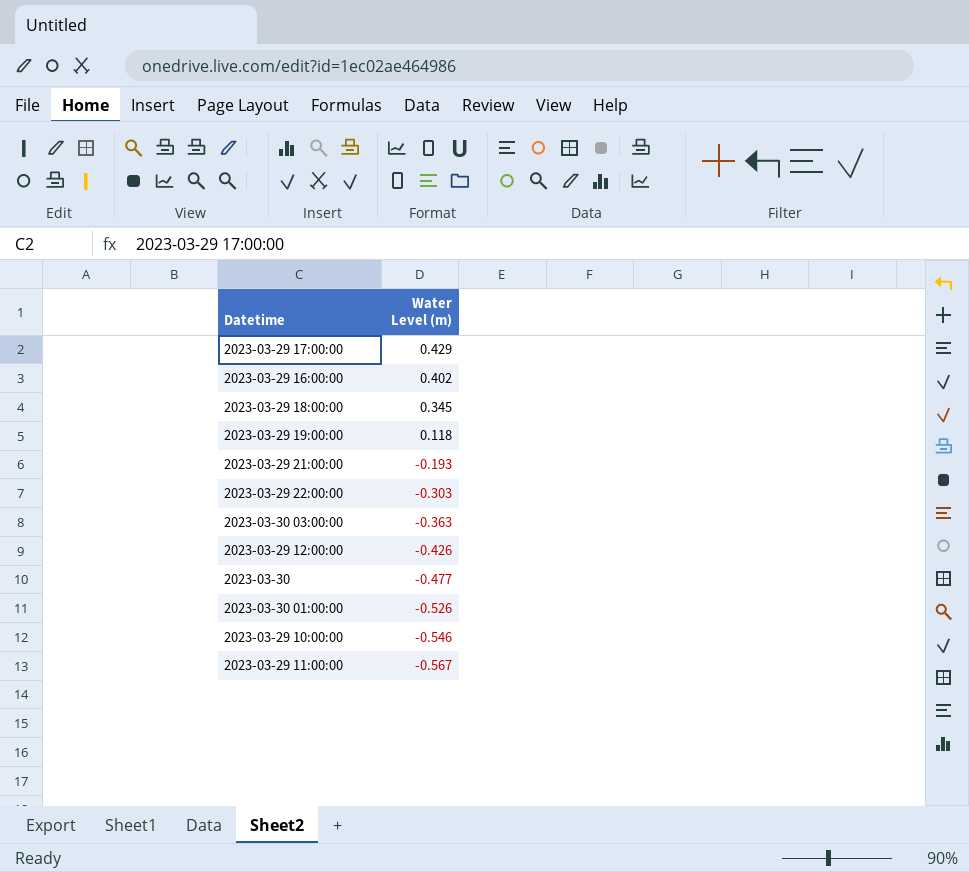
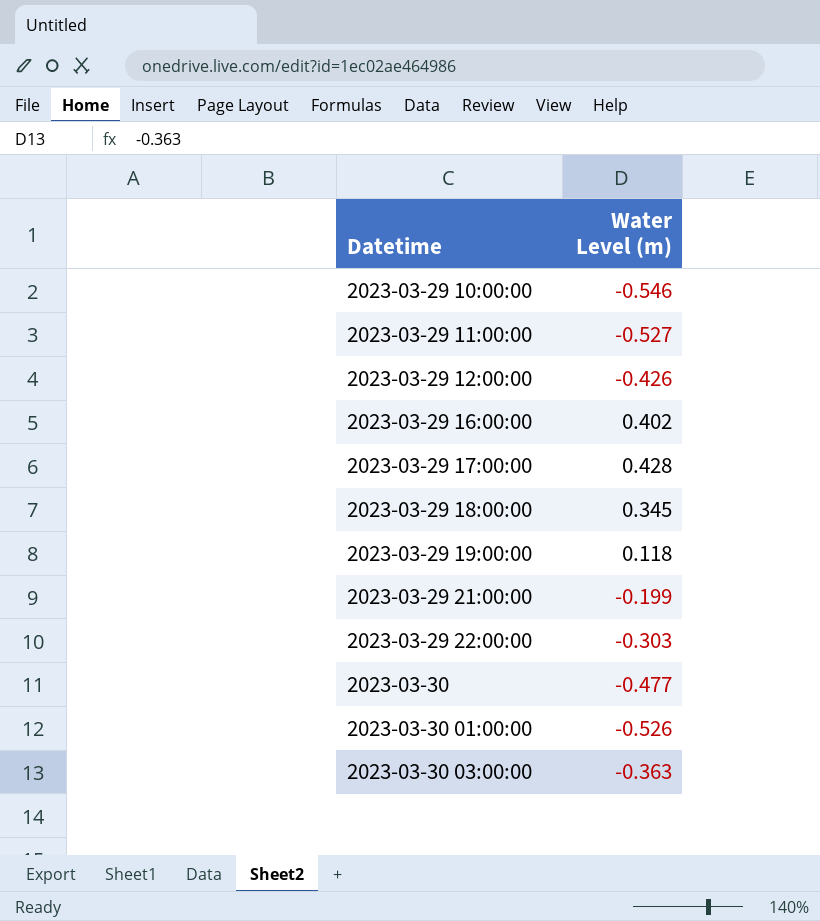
row order: Water Level (m) descending -> Datetime ascending
2023-03-29 11:00:00 | Water Level (m): -0.567 -> -0.527
2023-03-29 17:00:00 | Water Level (m): 0.429 -> 0.428
2023-03-29 21:00:00 | Water Level (m): -0.193 -> -0.199

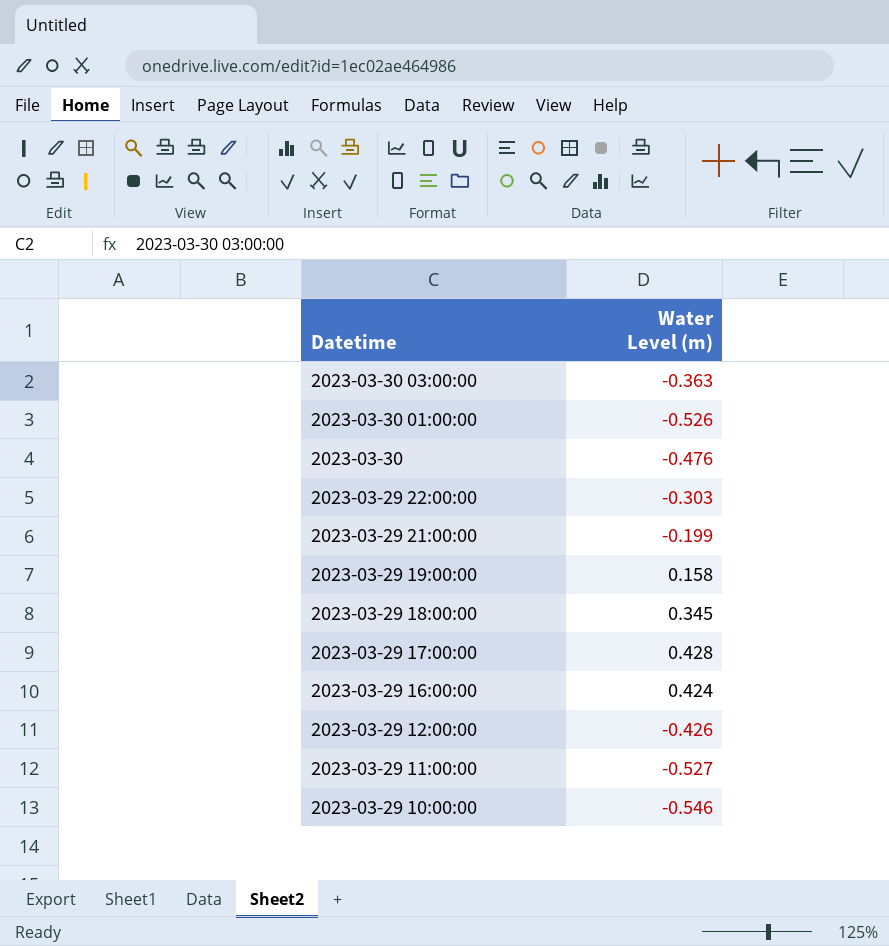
row order: Datetime ascending -> Datetime descending
2023-03-30 | Water Level (m): -0.477 -> -0.476
2023-03-29 19:00:00 | Water Level (m): 0.118 -> 0.158
2023-03-29 16:00:00 | Water Level (m): 0.402 -> 0.424

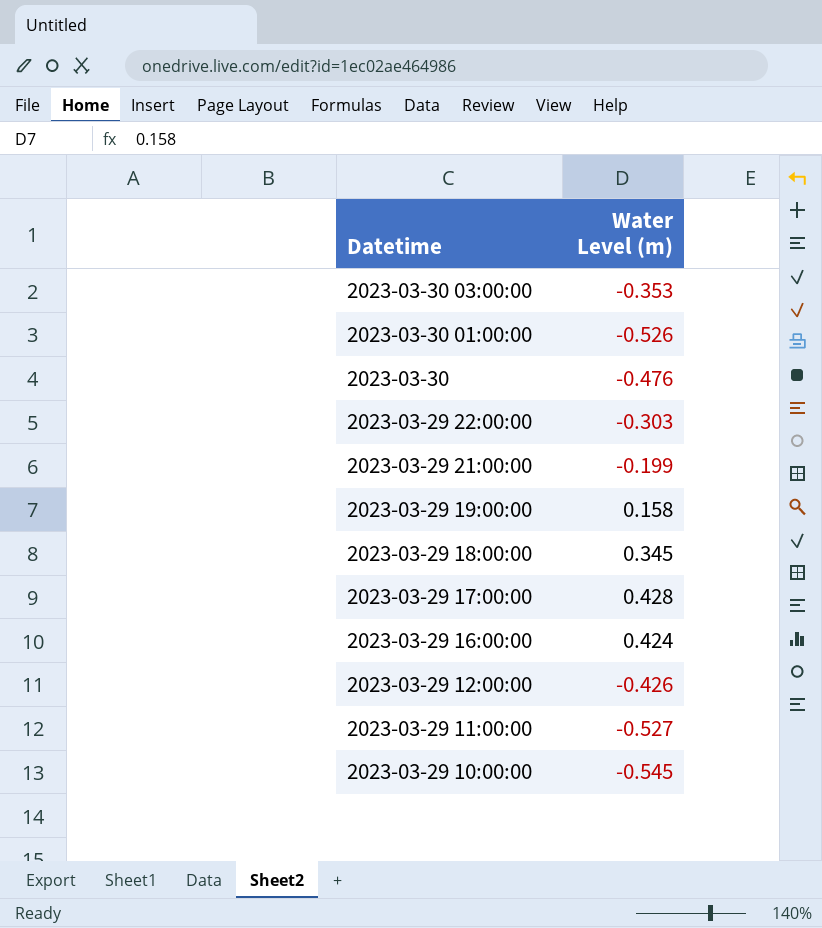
2023-03-30 03:00:00 | Water Level (m): -0.363 -> -0.353
2023-03-29 10:00:00 | Water Level (m): -0.546 -> -0.545

